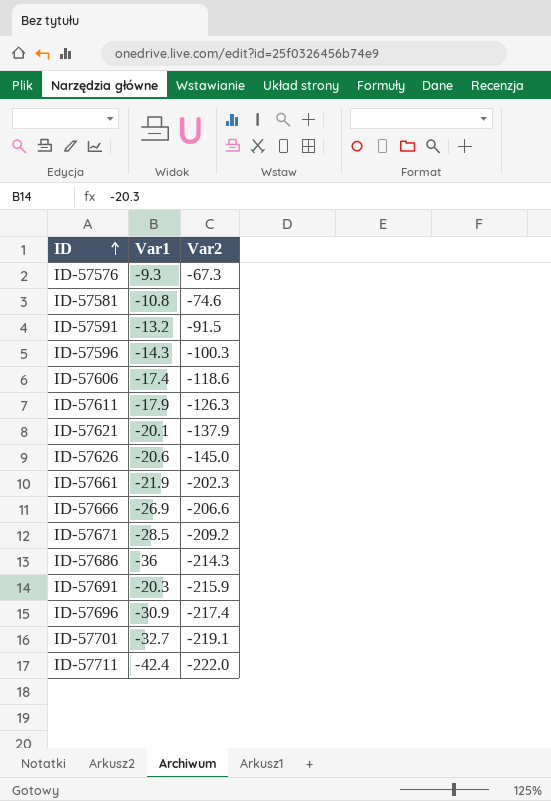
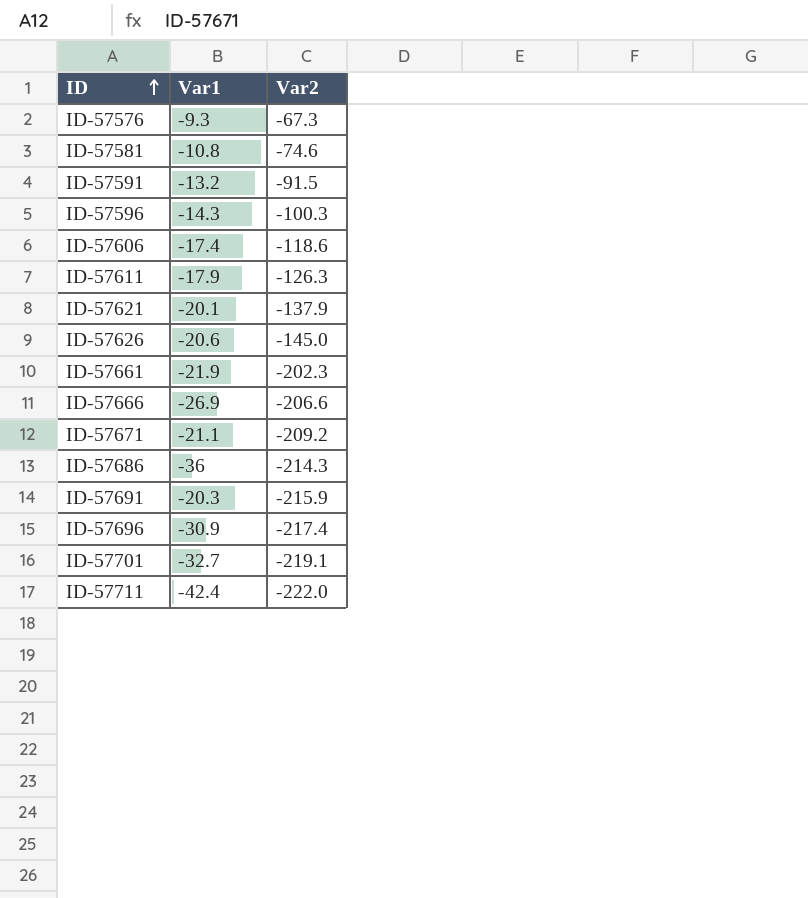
ID-57671 | Var1: -28.5 -> -21.1

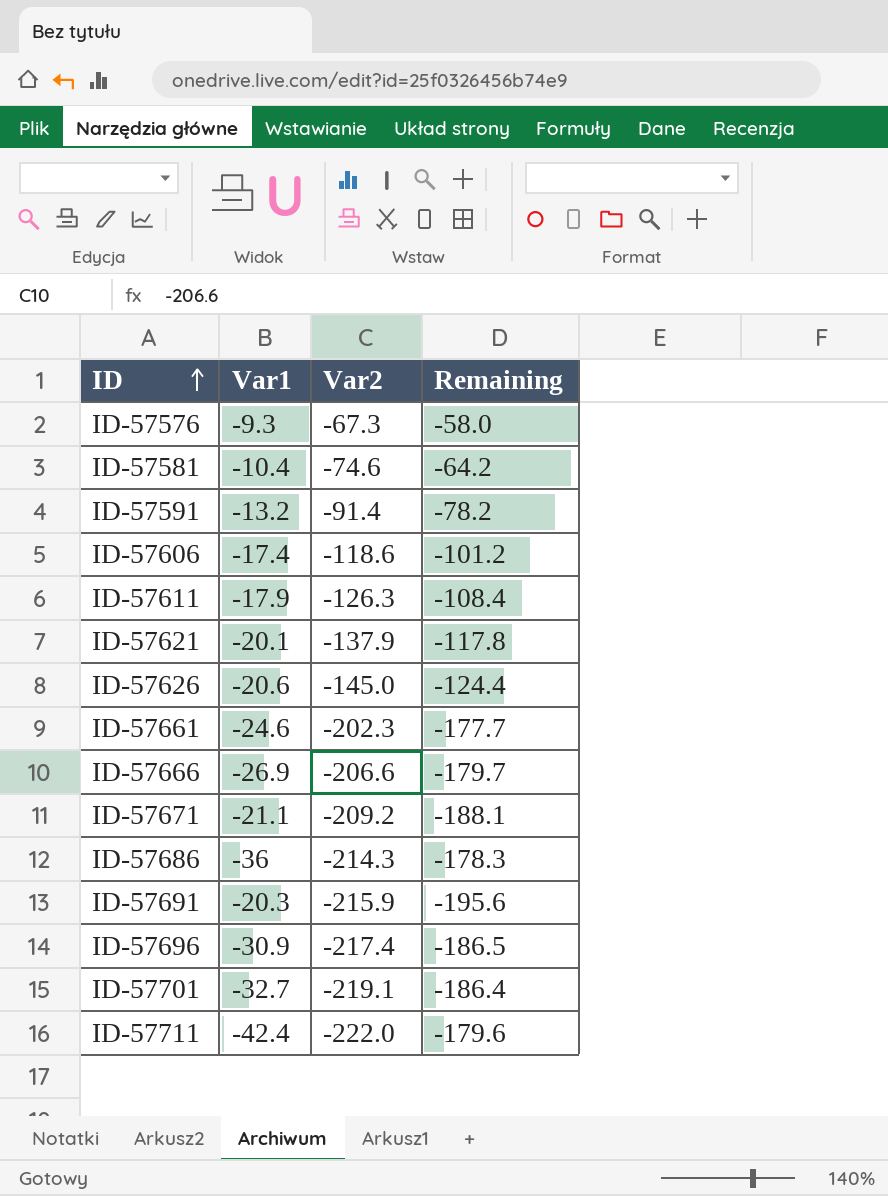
column Remaining | formula: none -> [Var2] - [Var1]
row ID-57596: -14.3 | -100.3 -> none
ID-57581 | Var1: -10.8 -> -10.4
ID-57591 | Var2: -91.5 -> -91.4
ID-57661 | Var1: -21.9 -> -24.6

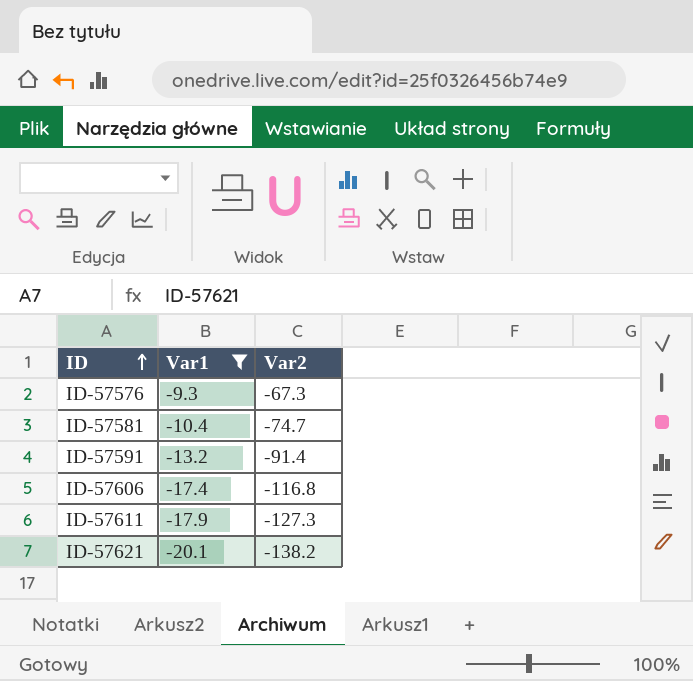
filter: none -> Var1 >= -20.1
column Remaining | formula: [Var2] - [Var1] -> none
ID-57581 | Var2: -74.6 -> -74.7
ID-57606 | Var2: -118.6 -> -116.8
ID-57611 | Var2: -126.3 -> -127.3
ID-57621 | Var2: -137.9 -> -138.2

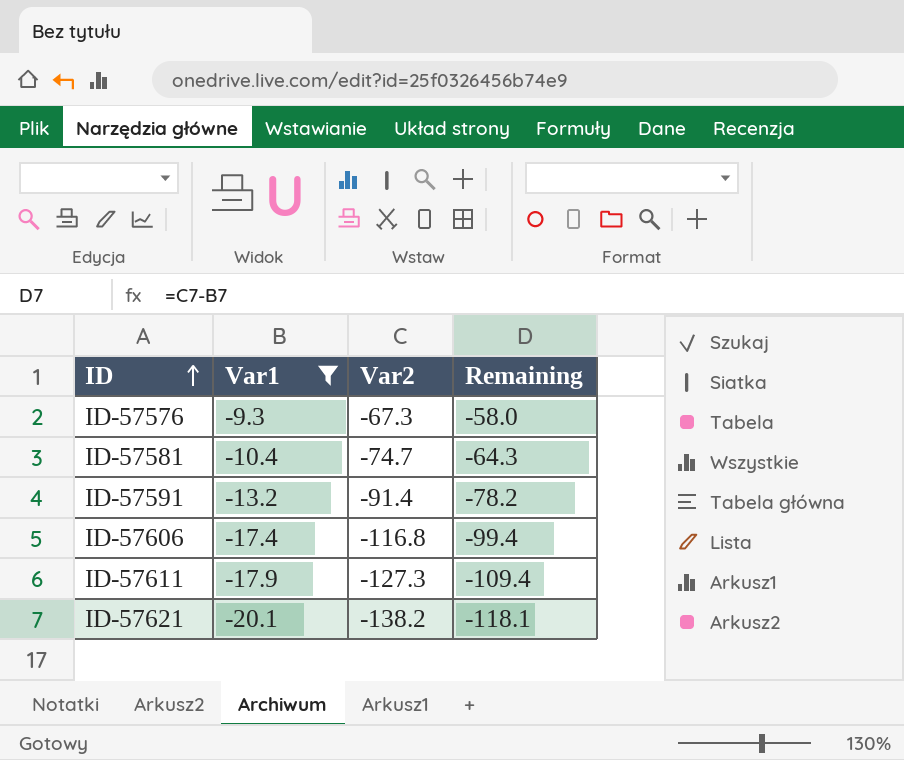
column Remaining | formula: none -> [Var2] - [Var1]

